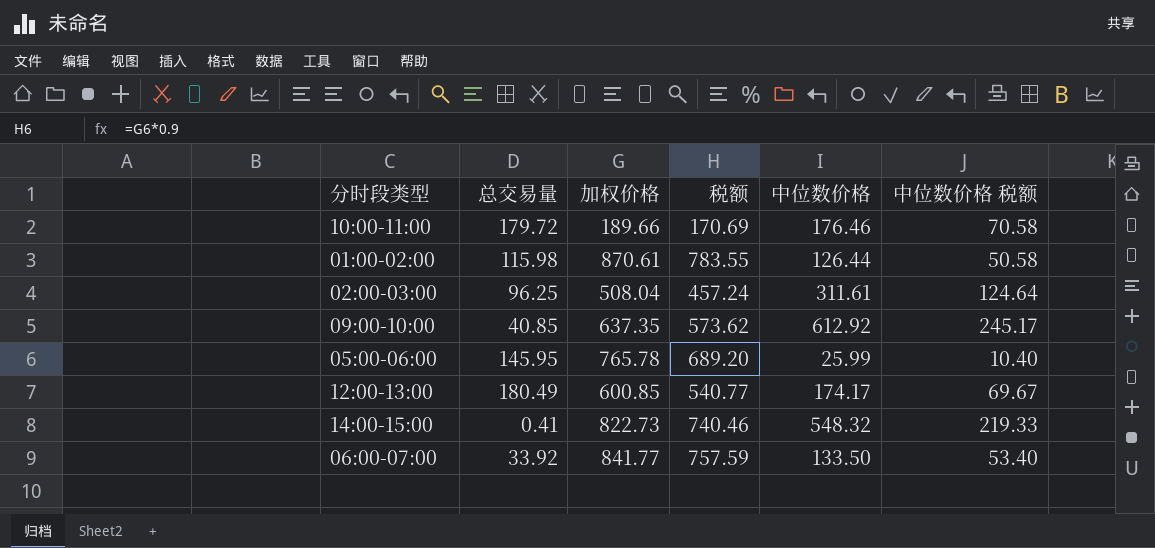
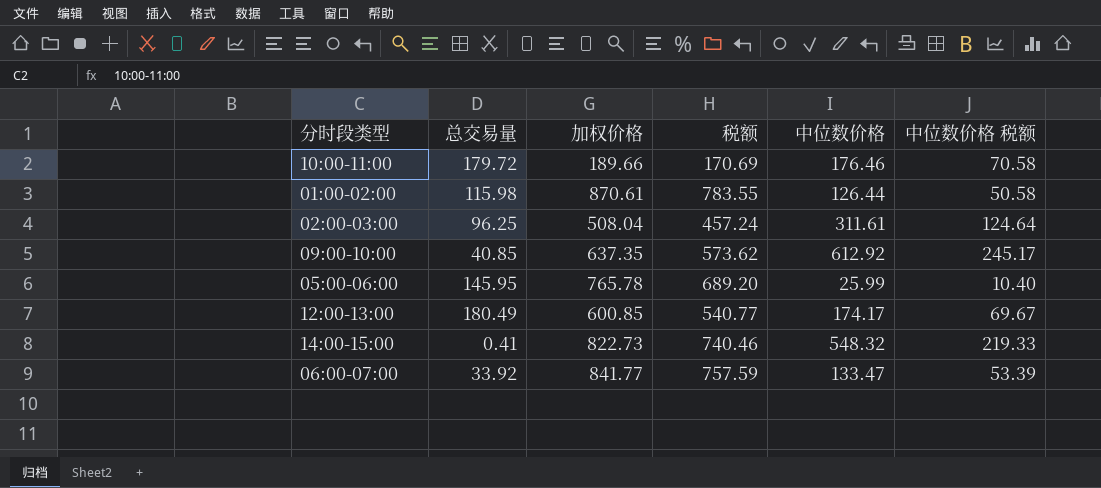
06:00-07:00 | 中位数价格: 133.50 -> 133.47
06:00-07:00 | 中位数价格 税额: 53.40 -> 53.39

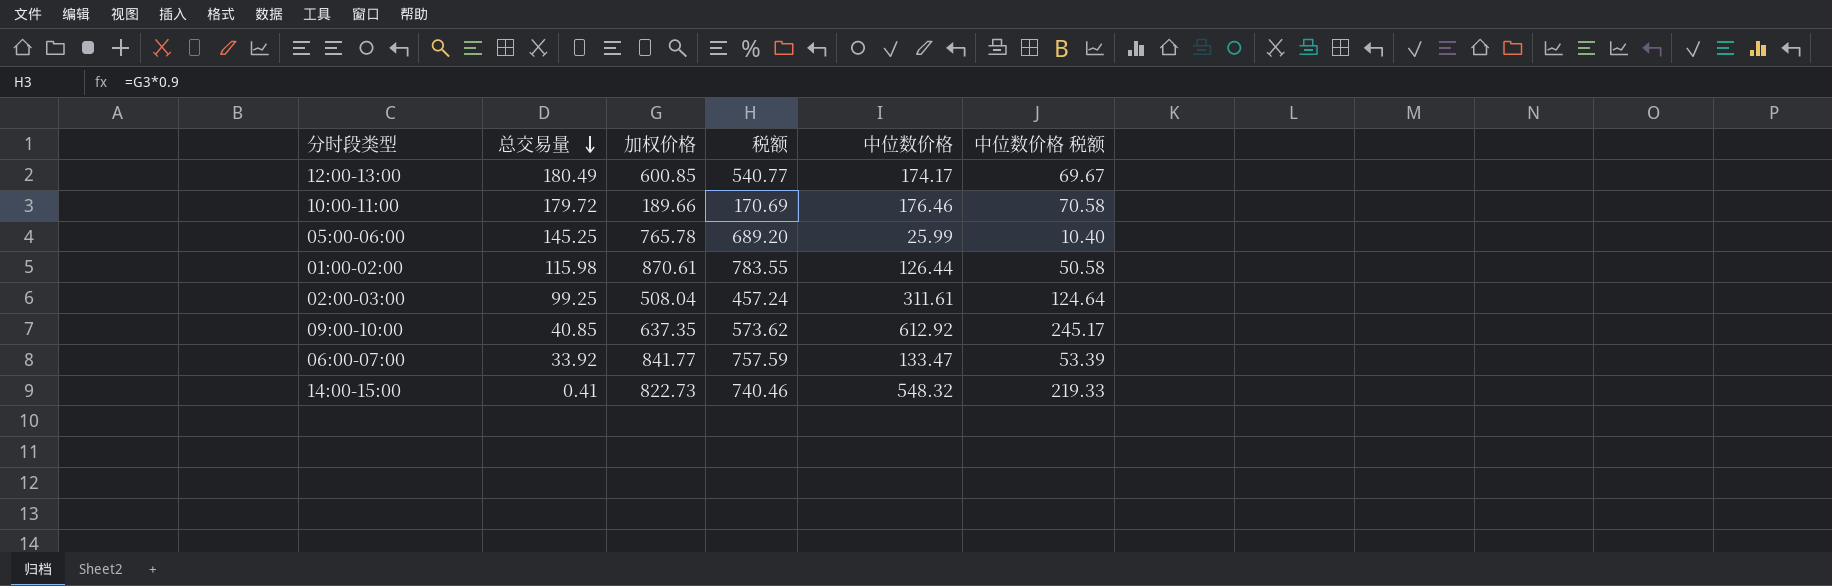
row order: none -> 总交易量 descending
05:00-06:00 | 总交易量: 145.95 -> 145.25
02:00-03:00 | 总交易量: 96.25 -> 99.25

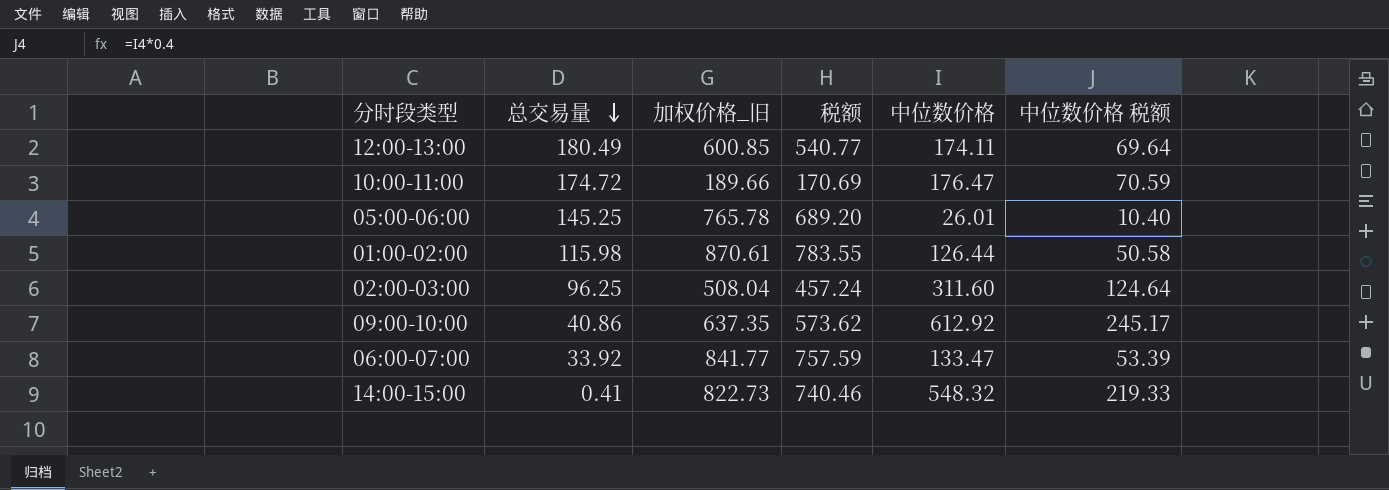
column name: 加权价格 -> 加权价格_旧
12:00-13:00 | 中位数价格: 174.17 -> 174.11
12:00-13:00 | 中位数价格 税额: 69.67 -> 69.64
10:00-11:00 | 总交易量: 179.72 -> 174.72
10:00-11:00 | 中位数价格: 176.46 -> 176.47
10:00-11:00 | 中位数价格 税额: 70.58 -> 70.59
05:00-06:00 | 中位数价格: 25.99 -> 26.01
02:00-03:00 | 总交易量: 99.25 -> 96.25
02:00-03:00 | 中位数价格: 311.61 -> 311.60
09:00-10:00 | 总交易量: 40.85 -> 40.86

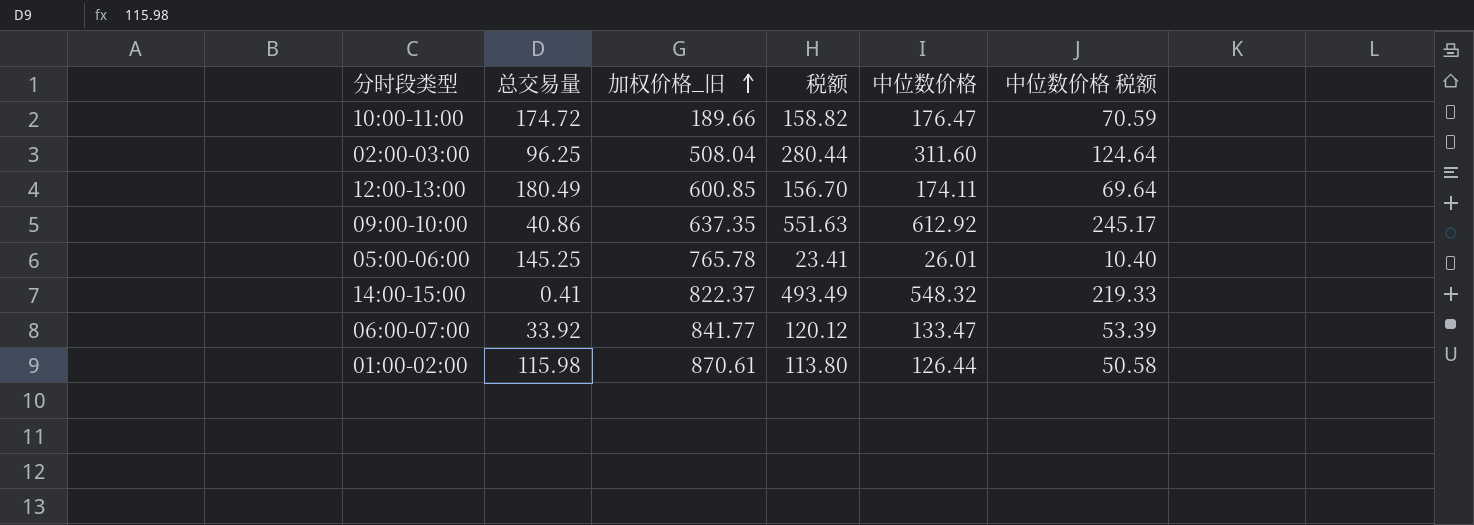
row order: 总交易量 descending -> 加权价格_旧 ascending
column 税额 | formula: [加权价格_旧] * 0.9 -> [中位数价格] * 0.9
14:00-15:00 | 加权价格_旧: 822.73 -> 822.37

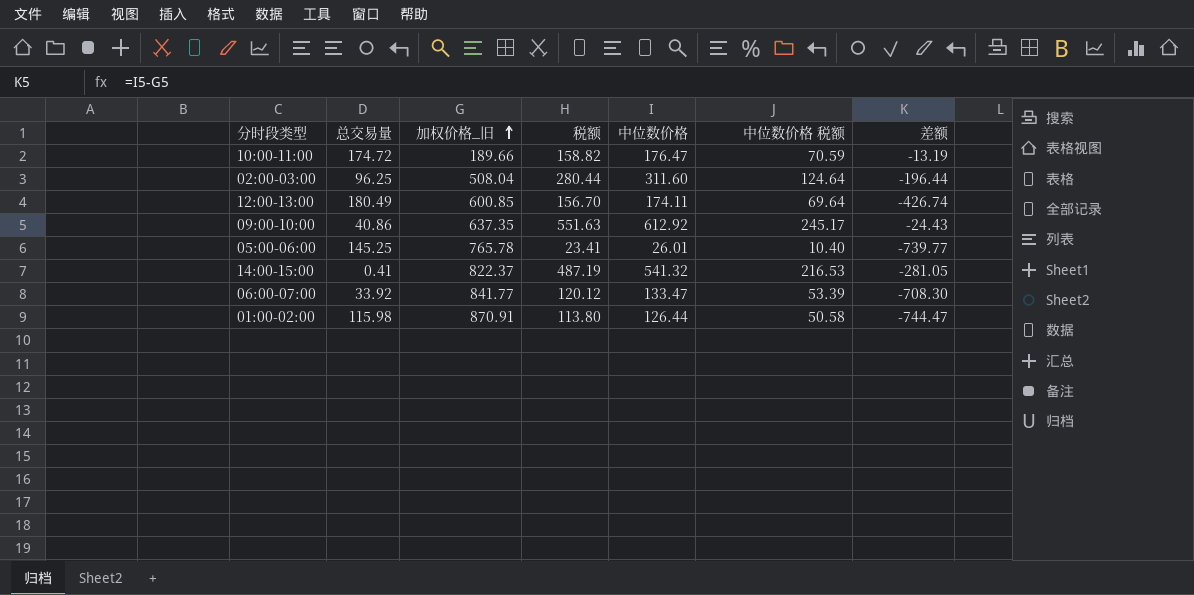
column 差额 | formula: none -> [中位数价格] - [加权价格_旧]
14:00-15:00 | 税额: 493.49 -> 487.19
14:00-15:00 | 中位数价格: 548.32 -> 541.32
14:00-15:00 | 中位数价格 税额: 219.33 -> 216.53
01:00-02:00 | 加权价格_旧: 870.61 -> 870.91

